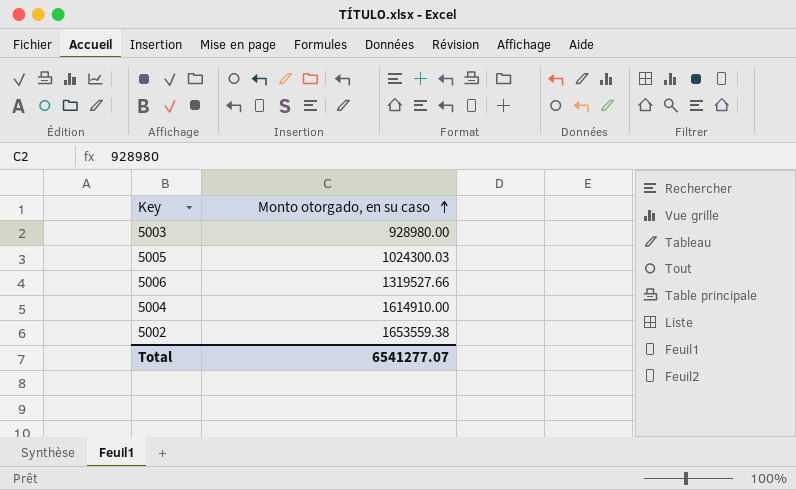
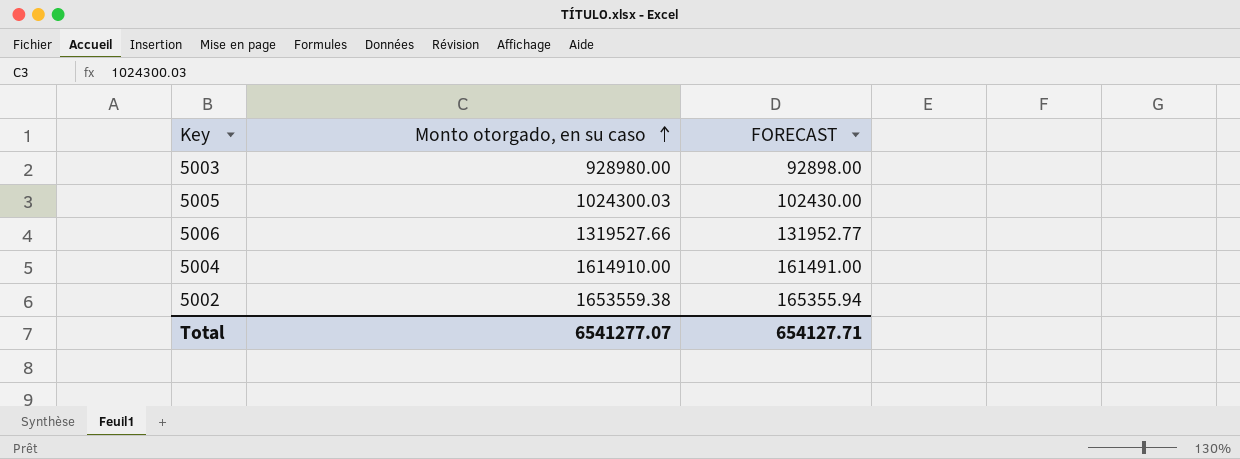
column FORECAST | formula: none -> [Monto otorgado, en su caso] * 0.1

